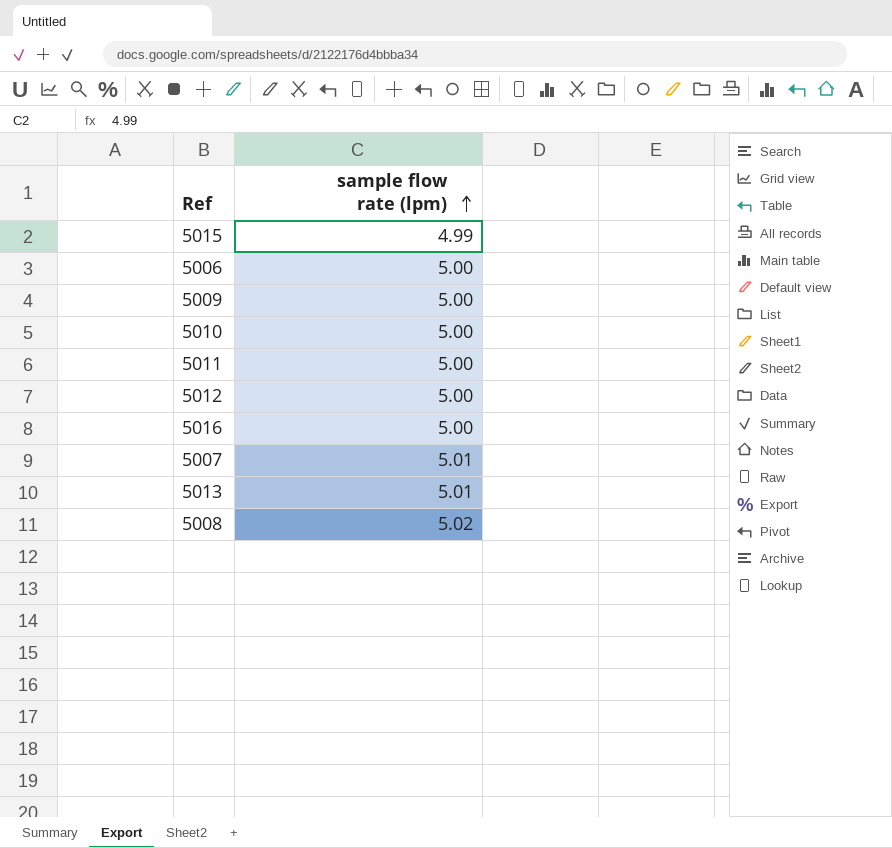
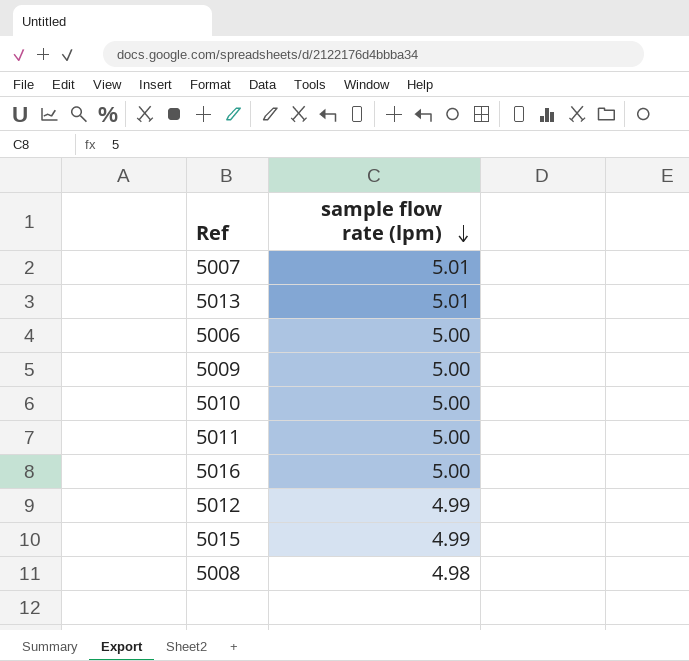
row order: sample flow rate (lpm) ascending -> sample flow rate (lpm) descending
5012 | sample flow rate (lpm): 5.00 -> 4.99
5008 | sample flow rate (lpm): 5.02 -> 4.98

